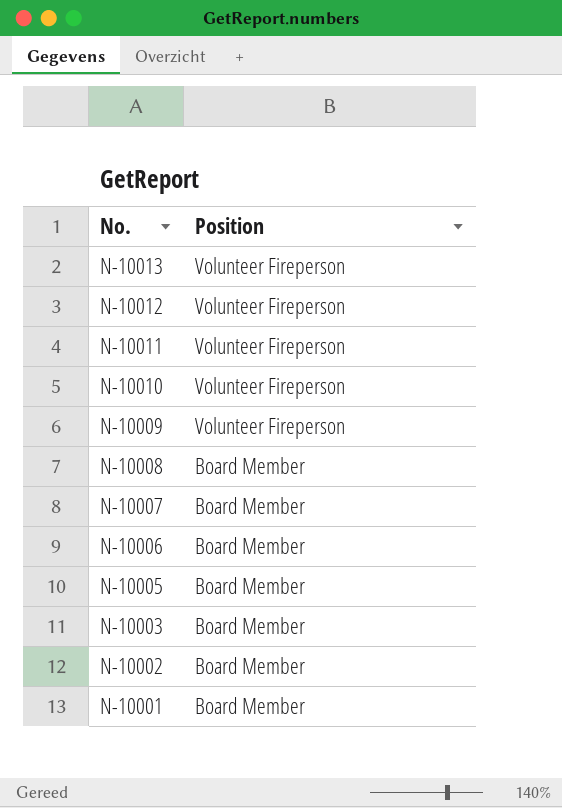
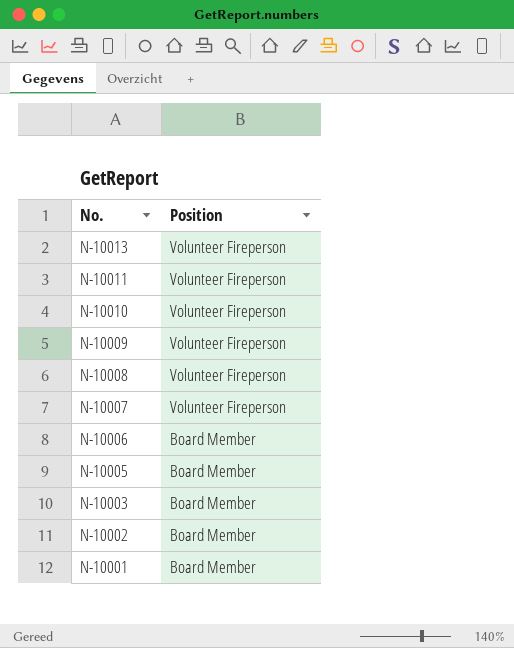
row N-10012: Volunteer Fireperson -> none
N-10008 | Position: Board Member -> Volunteer Fireperson
N-10007 | Position: Board Member -> Volunteer Fireperson

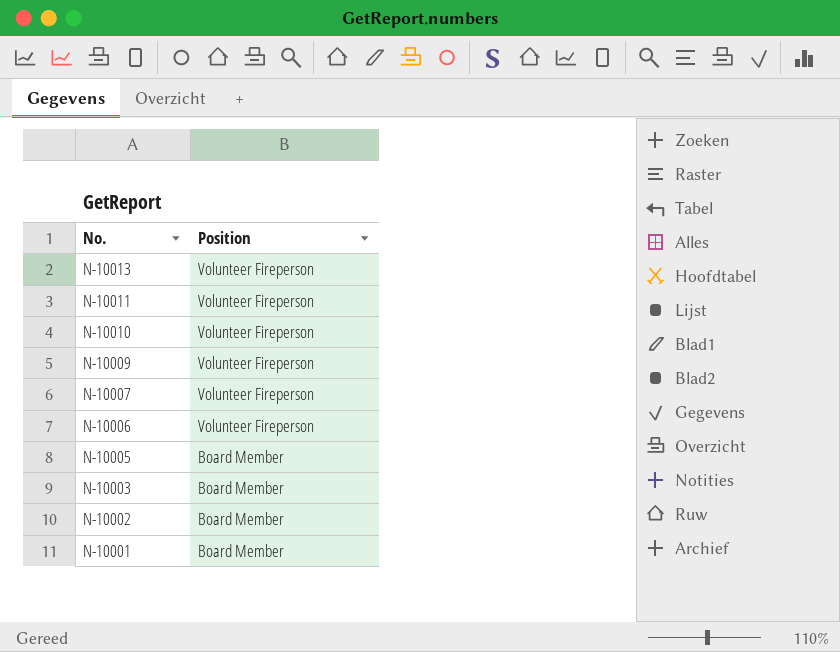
row N-10008: Volunteer Fireperson -> none
N-10006 | Position: Board Member -> Volunteer Fireperson

